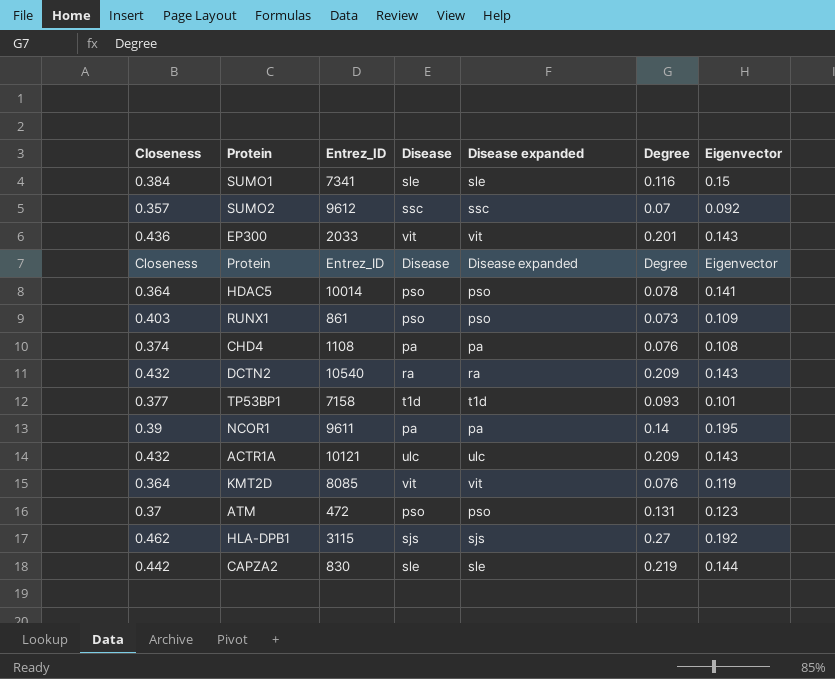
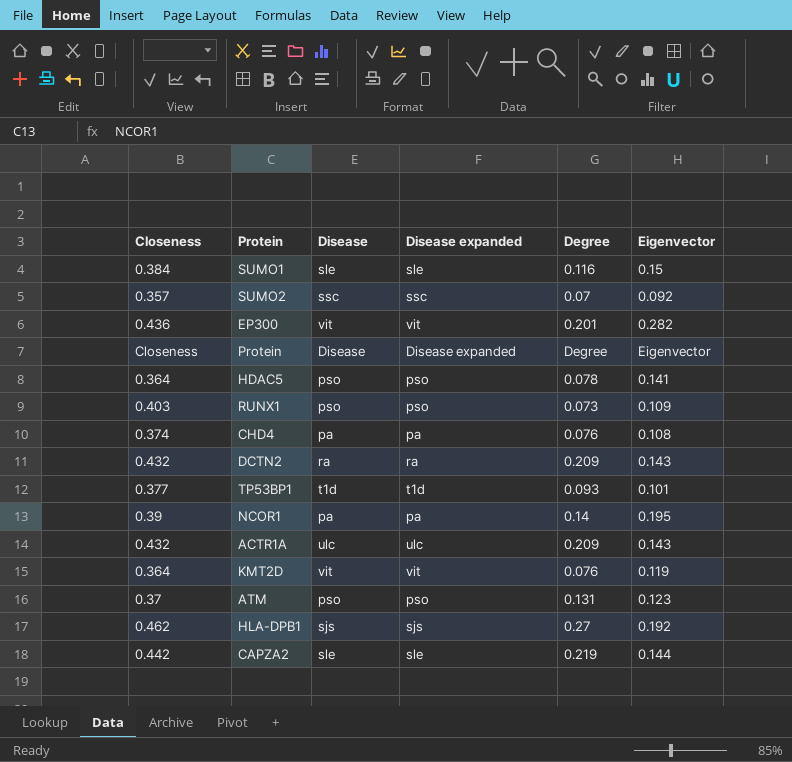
column Entrez_ID | position: 3 -> none
EP300 | Eigenvector: 0.143 -> 0.282

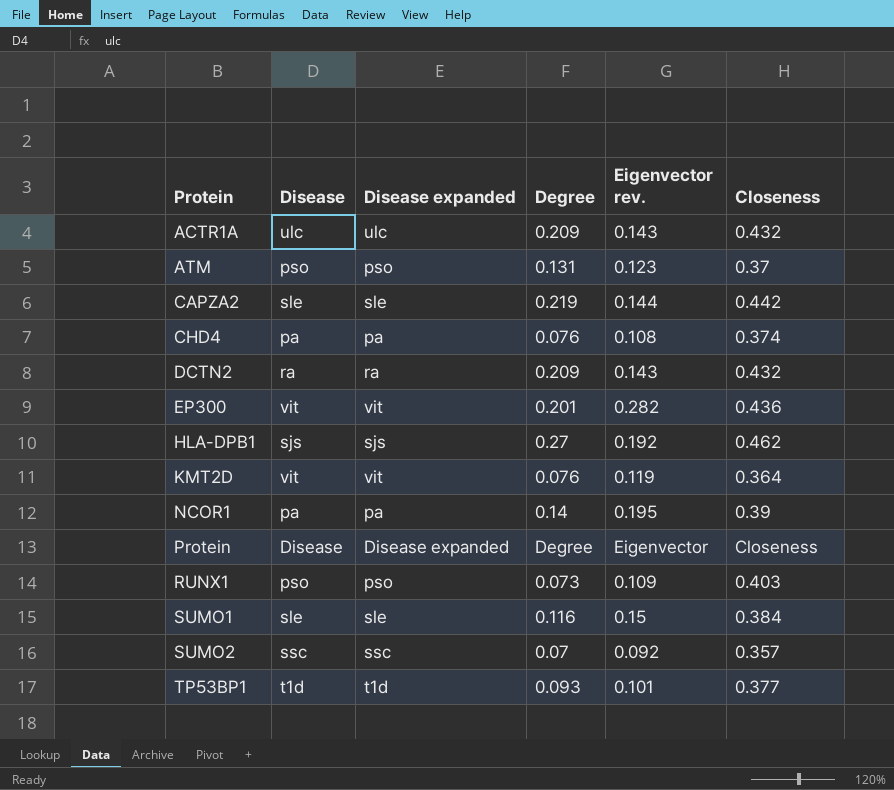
row order: none -> Protein ascending
column name: Eigenvector -> Eigenvector rev.
column Closeness | position: 1 -> 6
row HDAC5: 0.364 | pso | pso | 0.078 | 0.141 -> none

